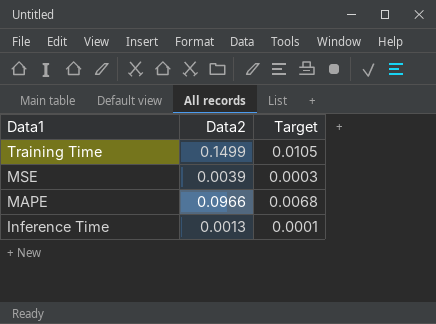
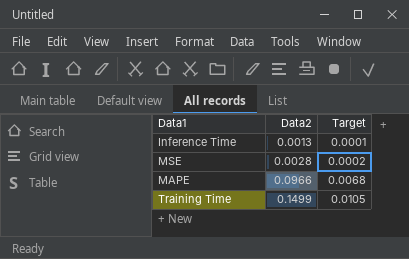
row order: Data1 descending -> Data2 ascending
MSE | Data2: 0.0039 -> 0.0028
MSE | Target: 0.0003 -> 0.0002

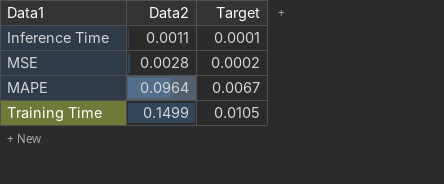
Inference Time | Data2: 0.0013 -> 0.0011
MAPE | Data2: 0.0966 -> 0.0964
MAPE | Target: 0.0068 -> 0.0067

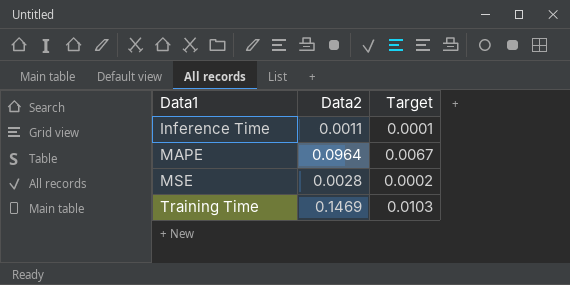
row order: Data2 ascending -> Data1 ascending
Training Time | Data2: 0.1499 -> 0.1469
Training Time | Target: 0.0105 -> 0.0103

